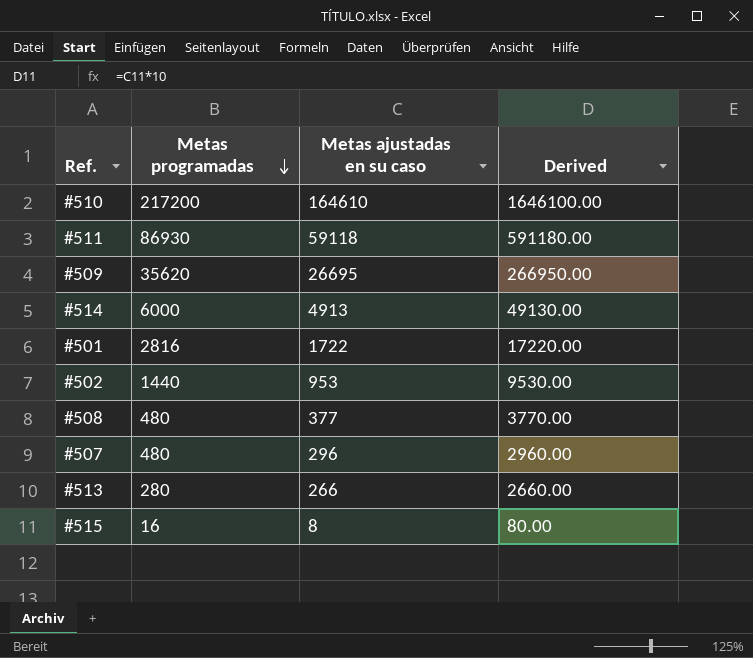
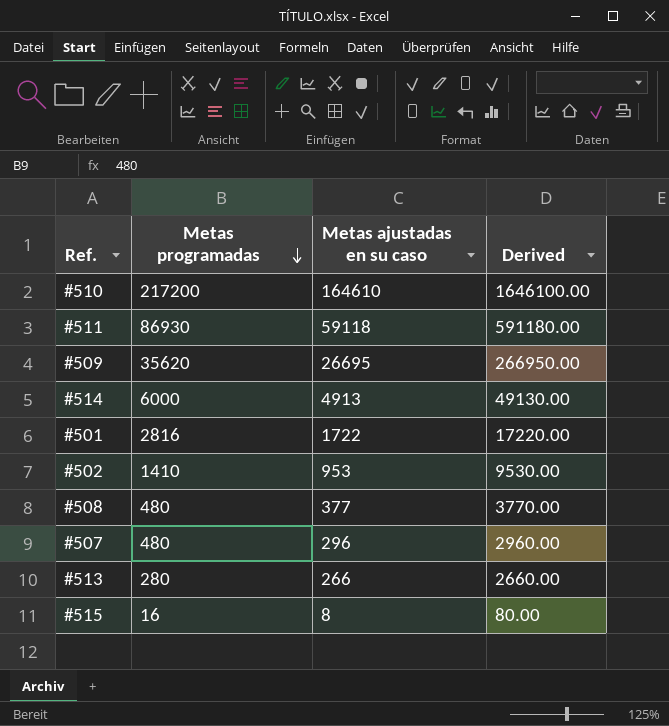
#502 | Metas programadas: 1440 -> 1410

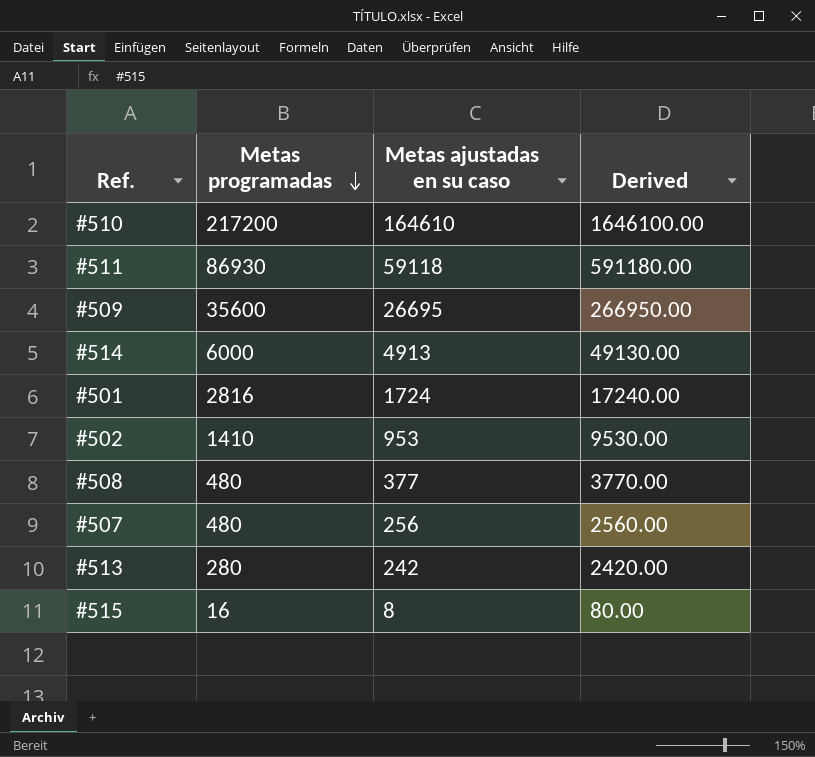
#509 | Metas programadas: 35620 -> 35600
#501 | Metas ajustadas en su caso: 1722 -> 1724
#501 | Derived: 17220.00 -> 17240.00
#507 | Metas ajustadas en su caso: 296 -> 256
#507 | Derived: 2960.00 -> 2560.00
#513 | Metas ajustadas en su caso: 266 -> 242
#513 | Derived: 2660.00 -> 2420.00

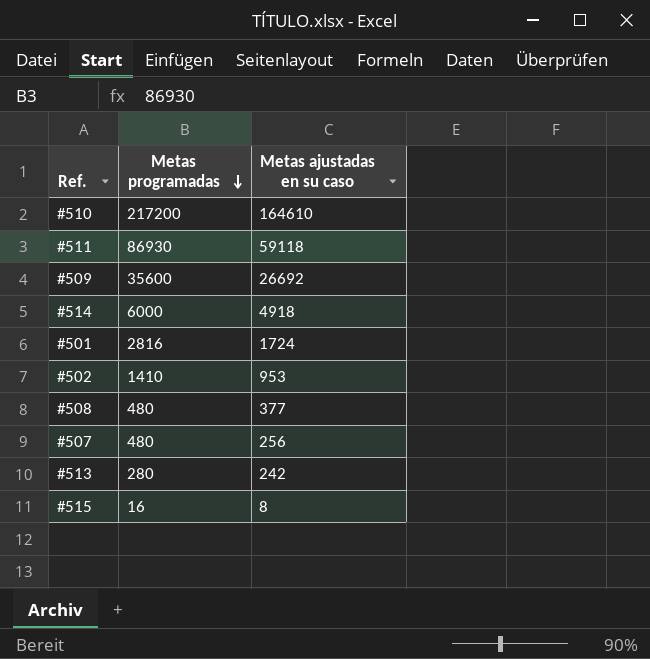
column Derived | formula: [Metas ajustadas en su caso] * 10 -> none
#509 | Metas ajustadas en su caso: 26695 -> 26692
#514 | Metas ajustadas en su caso: 4913 -> 4918

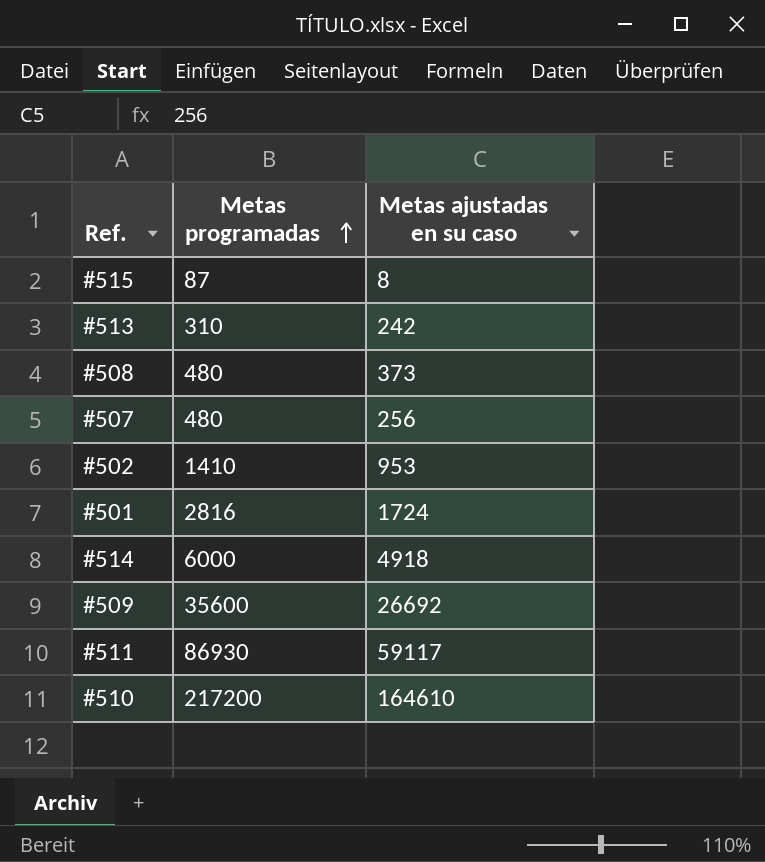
row order: Metas programadas descending -> Metas programadas ascending
#515 | Metas programadas: 16 -> 87
#513 | Metas programadas: 280 -> 310
#508 | Metas ajustadas en su caso: 377 -> 373
#511 | Metas ajustadas en su caso: 59118 -> 59117

